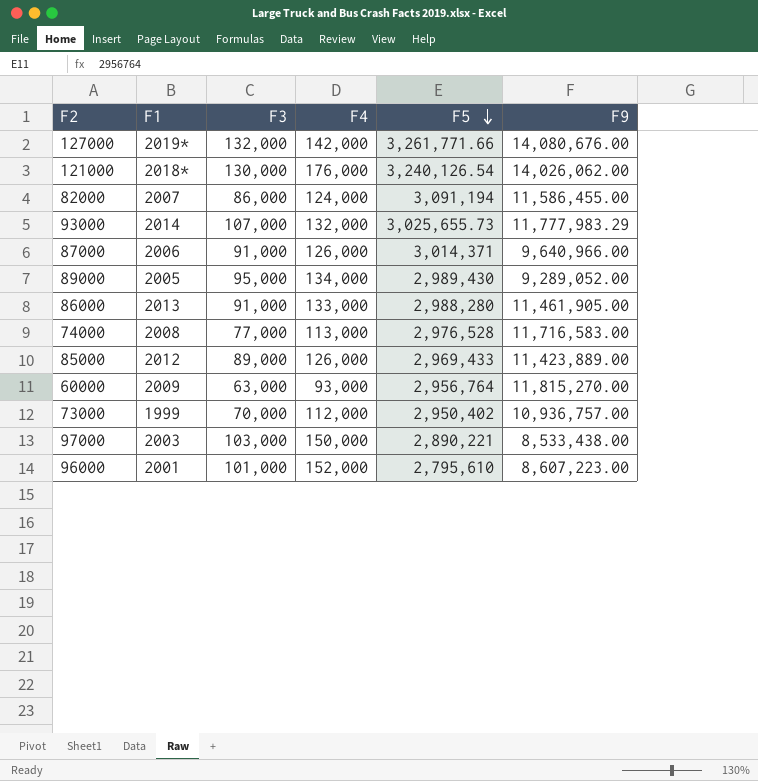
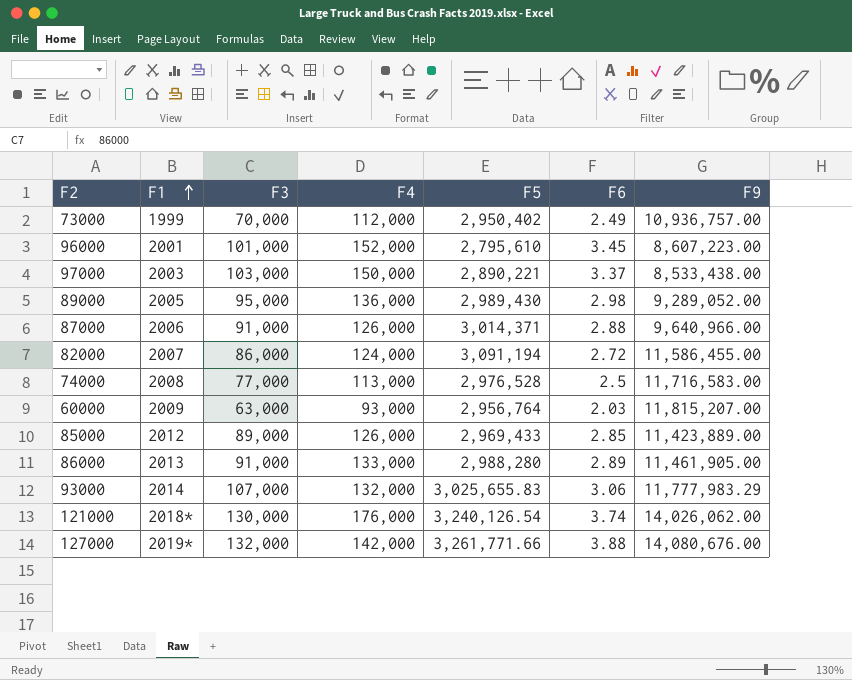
row order: F5 descending -> F1 ascending
column F6 | position: none -> 6
89000 | F4: 134,000 -> 136,000
60000 | F9: 11,815,270.00 -> 11,815,207.00
93000 | F5: 3,025,655.73 -> 3,025,655.83

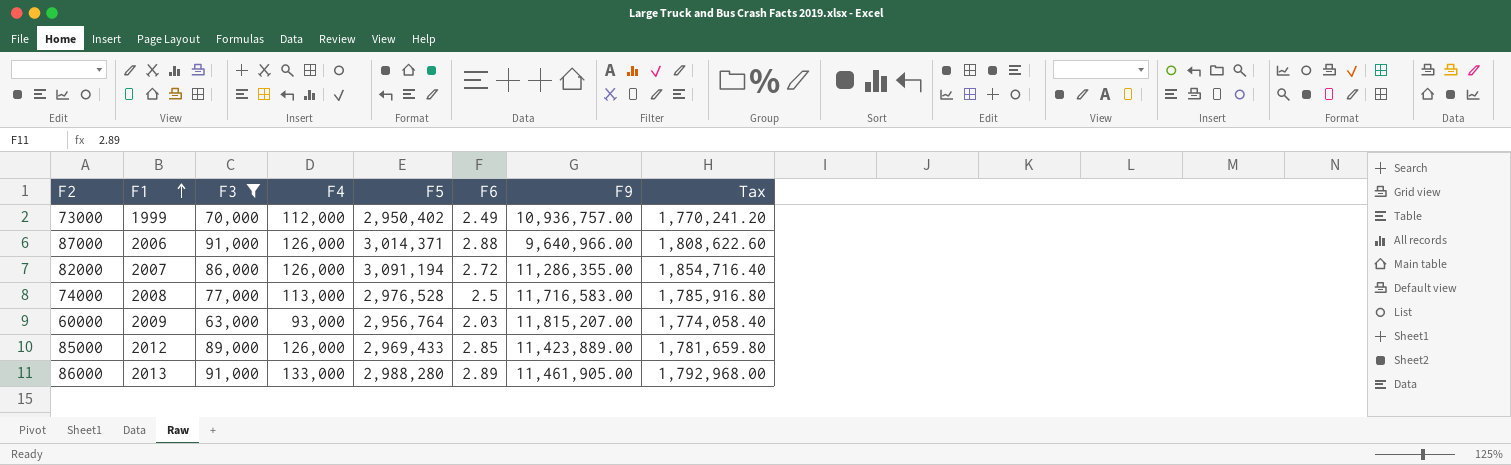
filter: none -> F3 <= 91,000
column Tax | formula: none -> [F5] * 0.6
82000 | F4: 124,000 -> 126,000
82000 | F9: 11,586,455.00 -> 11,286,355.00

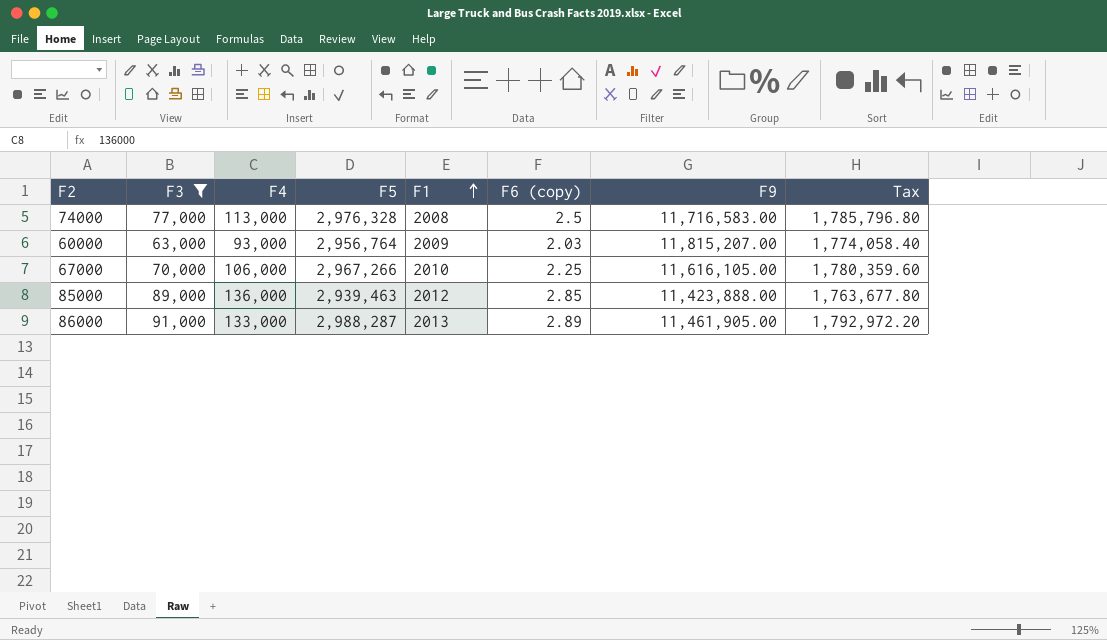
column F1 | position: 2 -> 5
column name: F6 -> F6 (copy)
row 73000: 1999 | 70,000 | 112,000 | 2,950,402 | 2.49 | 10,936,757.00 | 1,770,241.20 -> none
row 87000: 2006 | 91,000 | 126,000 | 3,014,371 | 2.88 | 9,640,966.00 | 1,808,622.60 -> none
row 82000: 2007 | 86,000 | 126,000 | 3,091,194 | 2.72 | 11,286,355.00 | 1,854,716.40 -> none
74000 | F5: 2,976,528 -> 2,976,328
74000 | Tax: 1,785,916.80 -> 1,785,796.80
row 67000: none -> 70,000 | 106,000 | 2,967,266 | 2010 | 2.25 | 11,616,105.00 | 1,780,359.60
85000 | F4: 126,000 -> 136,000
85000 | F5: 2,969,433 -> 2,939,463
85000 | F9: 11,423,889.00 -> 11,423,888.00
85000 | Tax: 1,781,659.80 -> 1,763,677.80
86000 | F5: 2,988,280 -> 2,988,287
86000 | Tax: 1,792,968.00 -> 1,792,972.20

